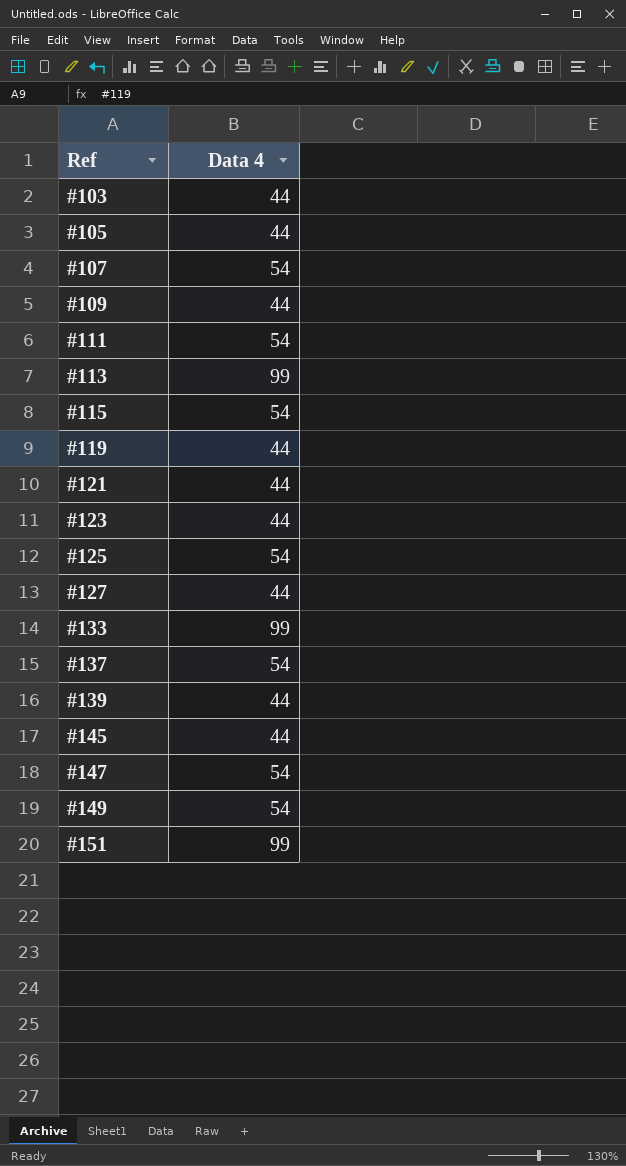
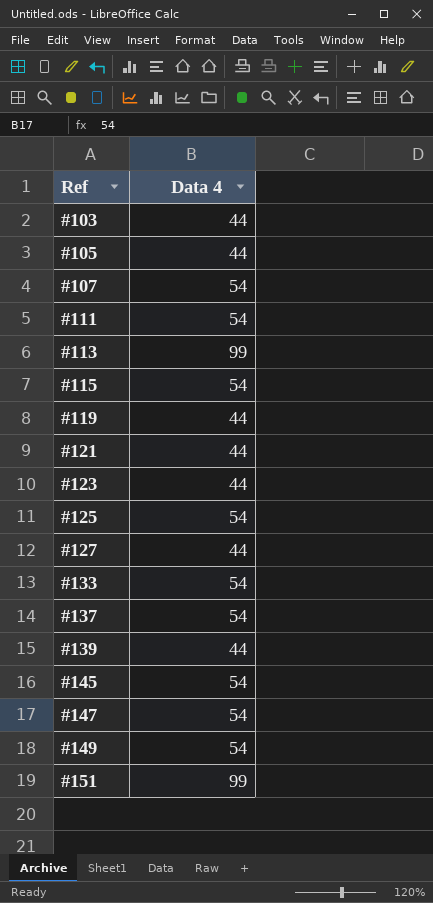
row #109: 44 -> none
#133 | Data 4: 99 -> 54
#145 | Data 4: 44 -> 54

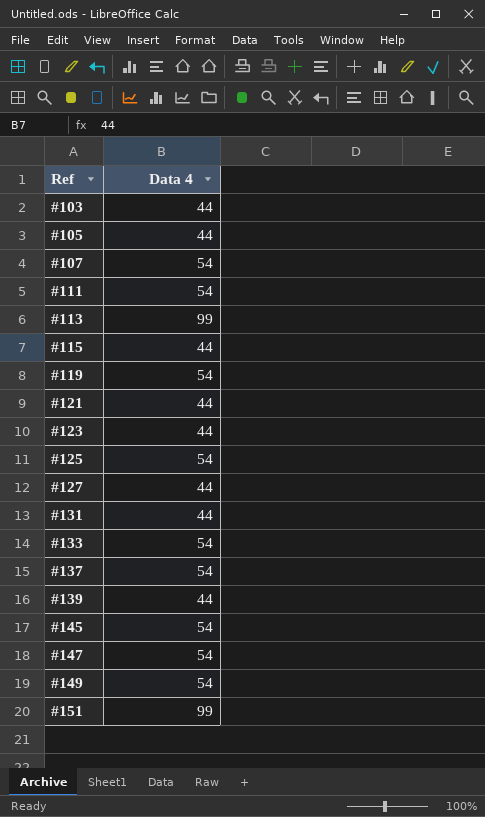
#115 | Data 4: 54 -> 44
#119 | Data 4: 44 -> 54
row #131: none -> 44

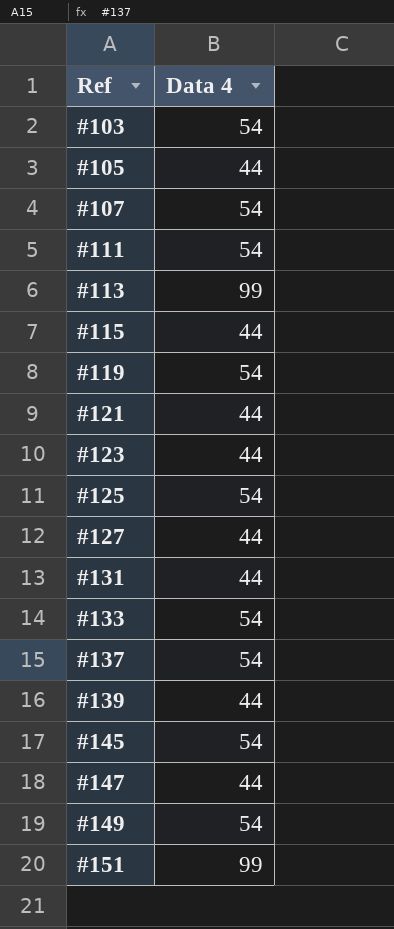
#103 | Data 4: 44 -> 54
#147 | Data 4: 54 -> 44

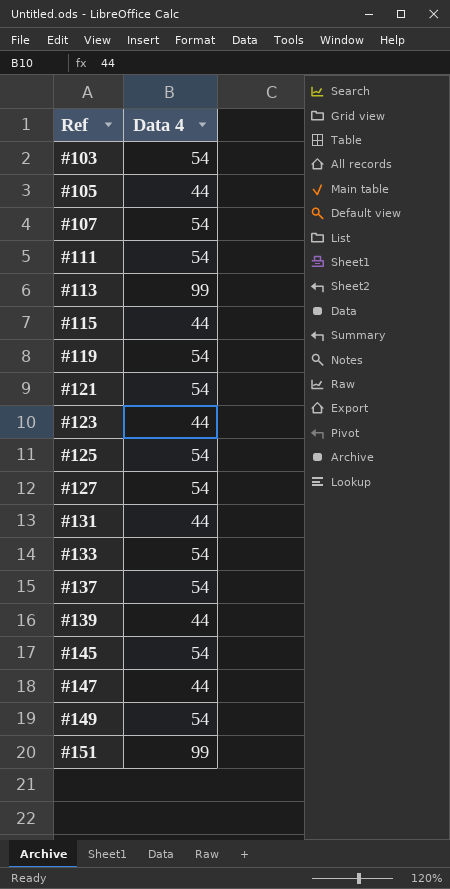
#121 | Data 4: 44 -> 54
#127 | Data 4: 44 -> 54

